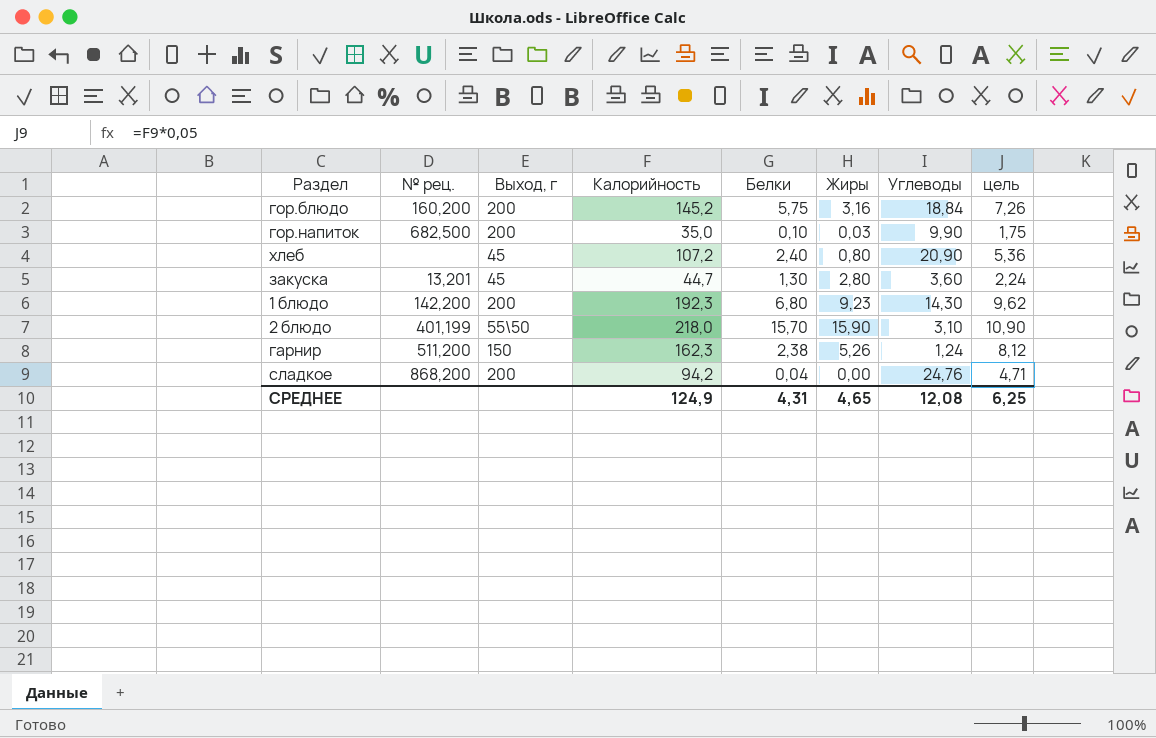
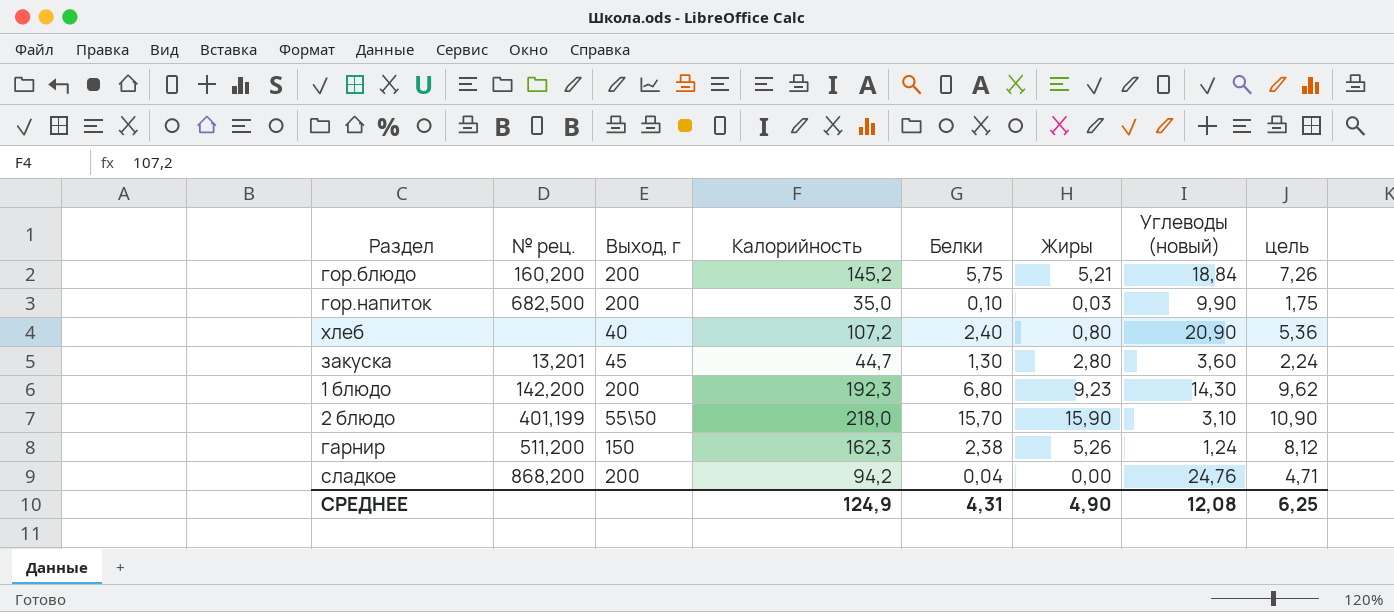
column name: Углеводы -> Углеводы (новый)
гор.блюдо | Жиры: 3,16 -> 5,21
хлеб | Выход, г: 45 -> 40
СРЕДНЕЕ | Жиры: 4,65 -> 4,90

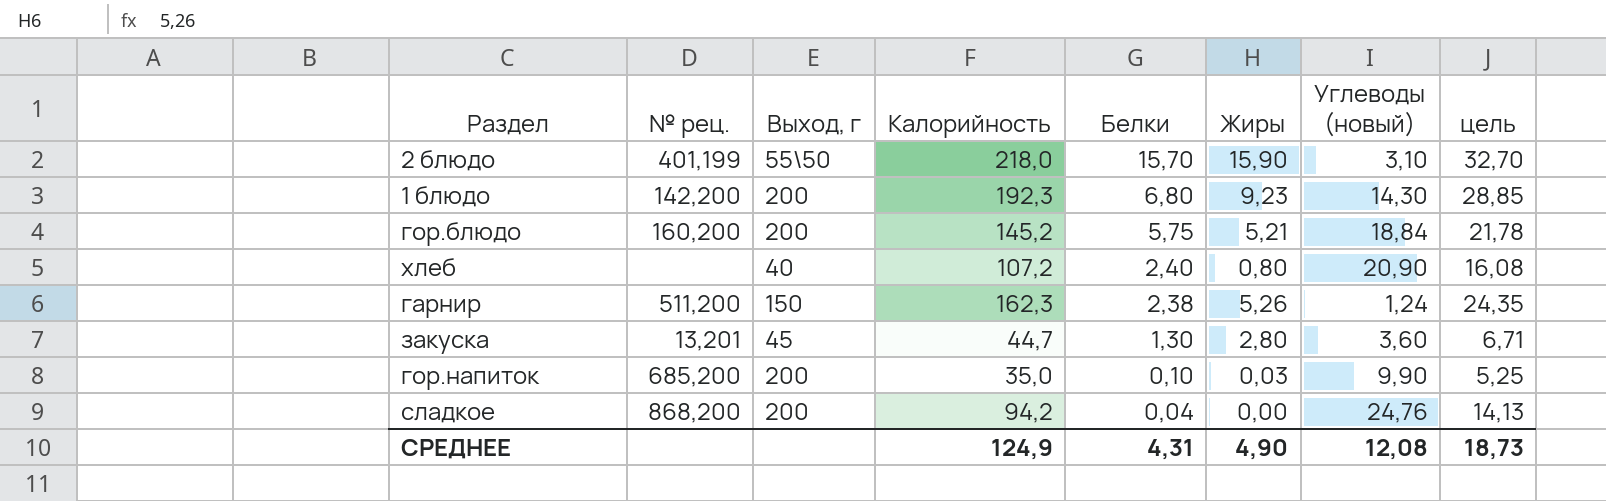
row order: none -> Белки descending
column цель | formula: [Калорийность] * 0,05 -> [Калорийность] * 0,15
гор.напиток | № рец.: 682,500 -> 685,200
СРЕДНЕЕ | цель: 6,25 -> 18,73

